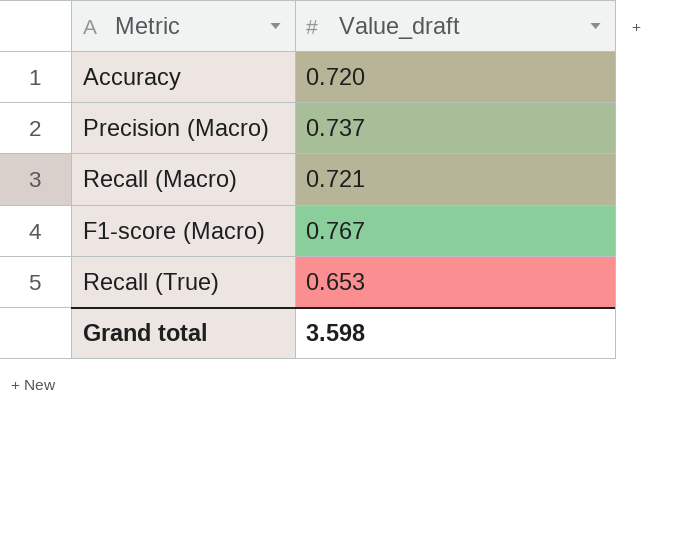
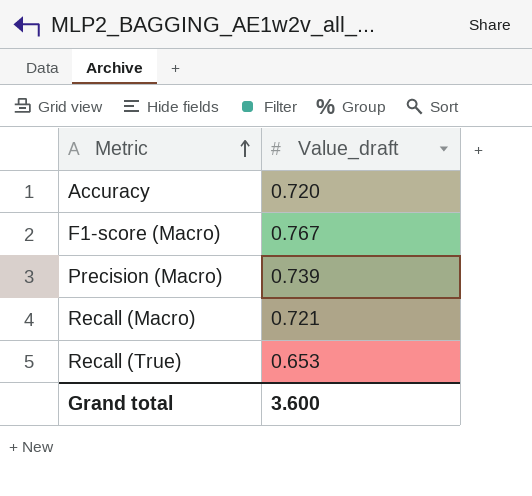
row order: none -> Metric ascending
Precision (Macro) | Value_draft: 0.737 -> 0.739
Grand total | Value_draft: 3.598 -> 3.600

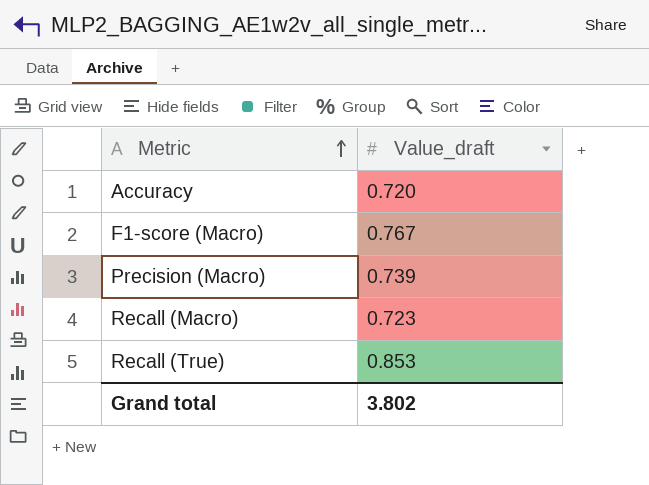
Recall (Macro) | Value_draft: 0.721 -> 0.723
Recall (True) | Value_draft: 0.653 -> 0.853
Grand total | Value_draft: 3.600 -> 3.802

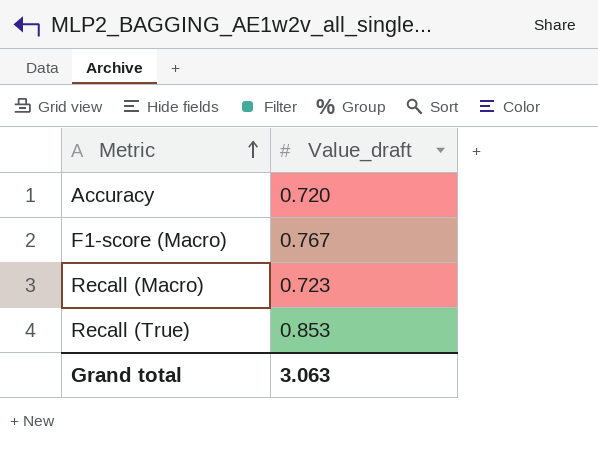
row Precision (Macro): 0.739 -> none
Grand total | Value_draft: 3.802 -> 3.063

